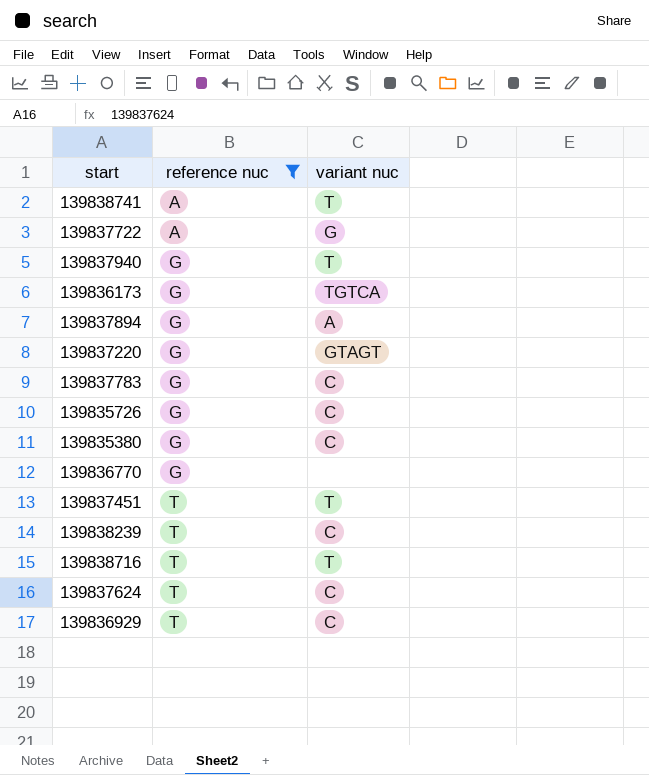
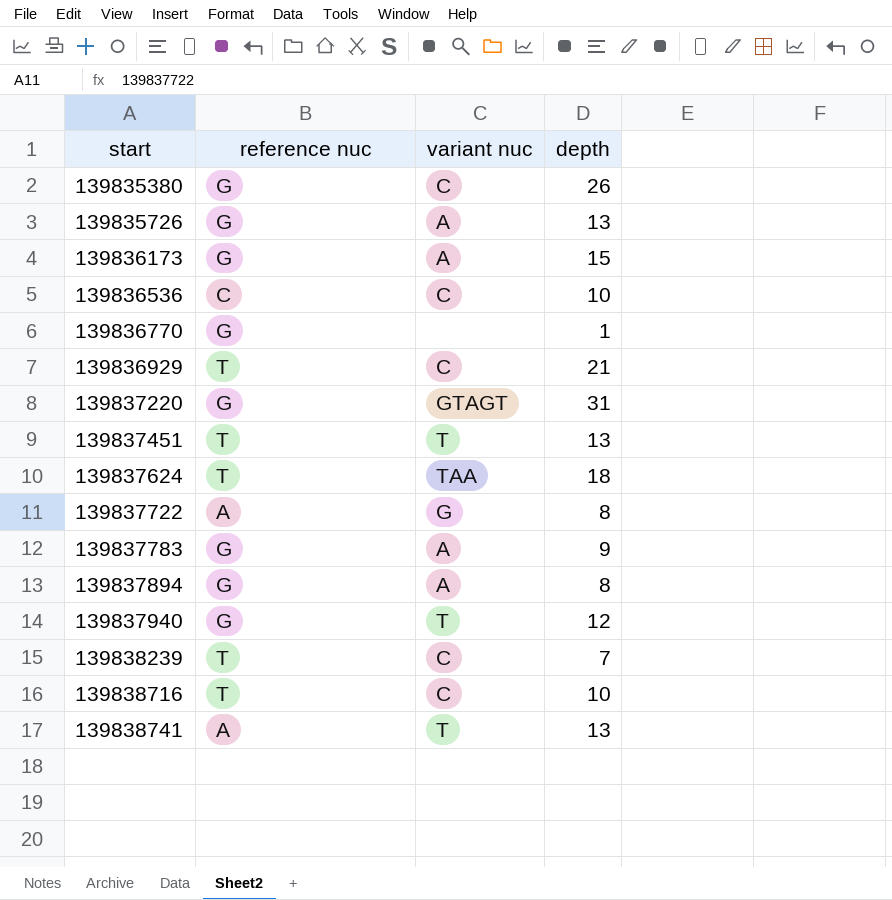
filter: reference nuc != C -> none
row order: reference nuc ascending -> start ascending
column depth | position: none -> 4
139835726 | variant nuc: C -> A
139836173 | variant nuc: TGTCA -> A
139837624 | variant nuc: C -> TAA
139837783 | variant nuc: C -> A
139838716 | variant nuc: T -> C

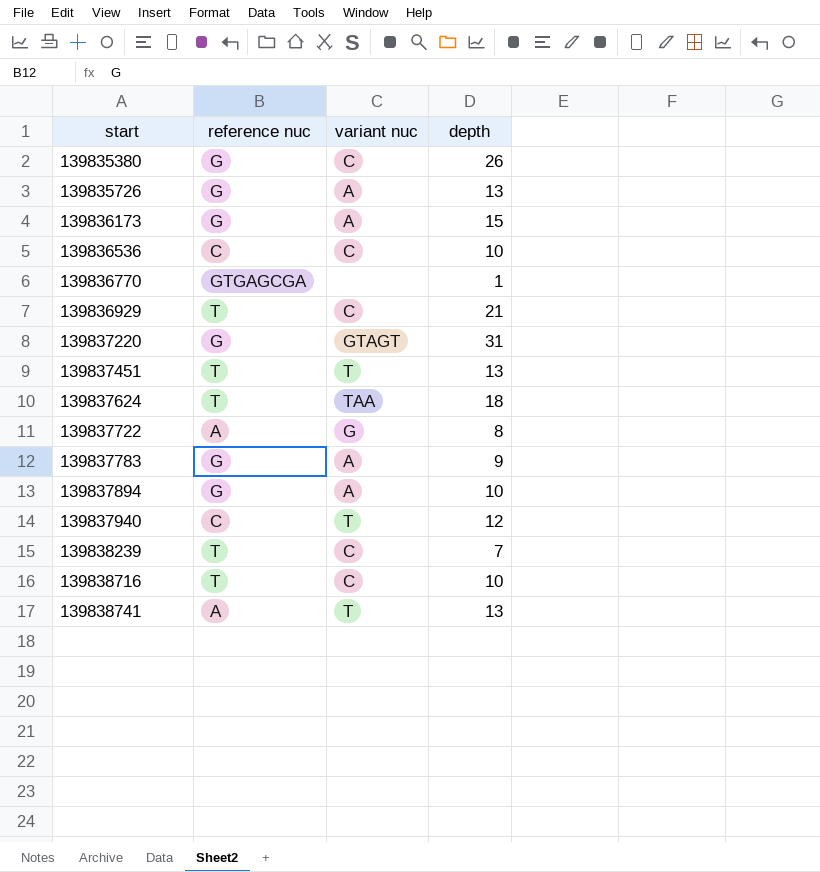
139836770 | reference nuc: G -> GTGAGCGA
139837894 | depth: 8 -> 10
139837940 | reference nuc: G -> C

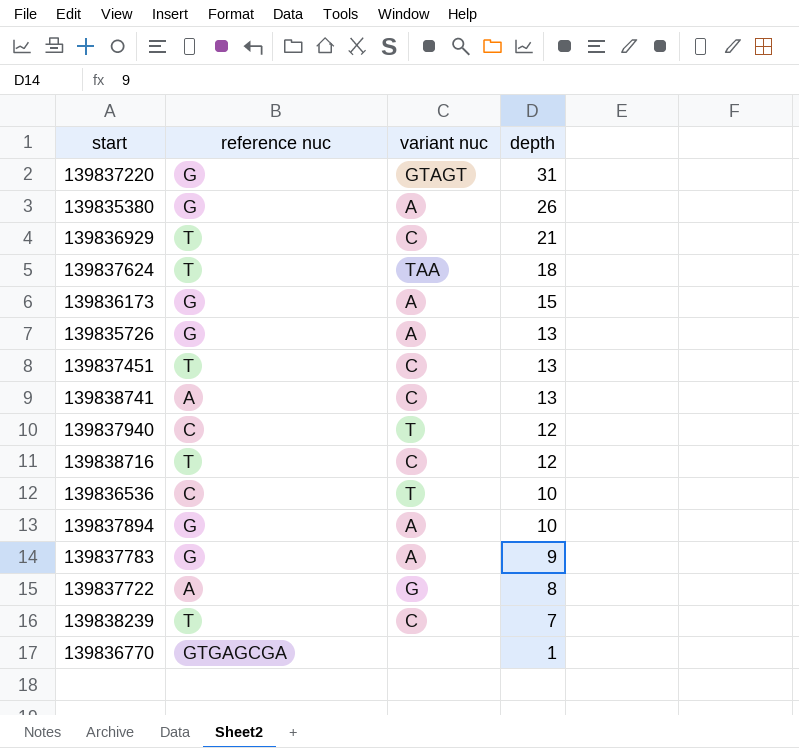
row order: start ascending -> depth descending
139835380 | variant nuc: C -> A
139837451 | variant nuc: T -> C
139838741 | variant nuc: T -> C
139838716 | depth: 10 -> 12
139836536 | variant nuc: C -> T

